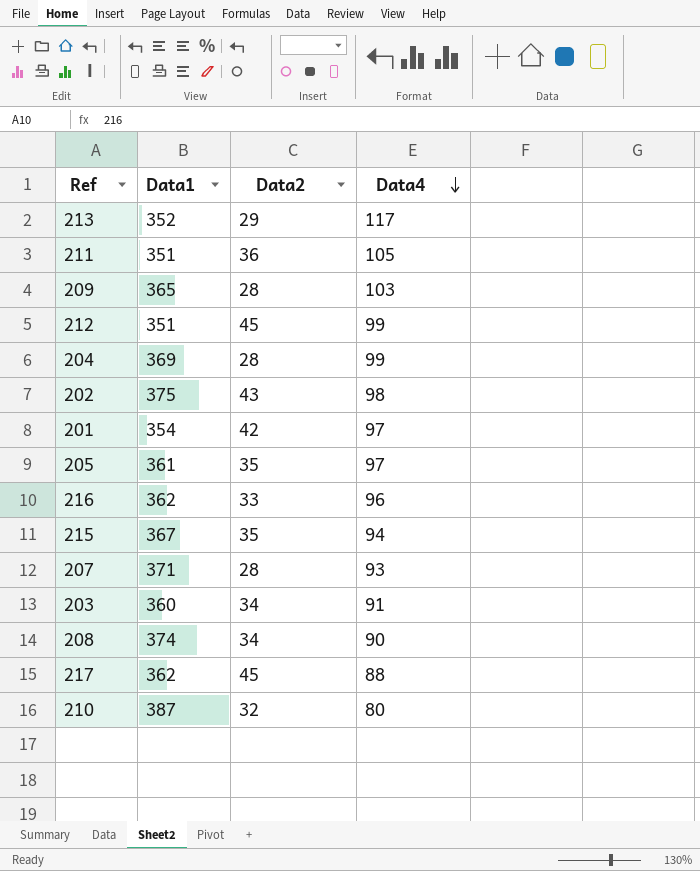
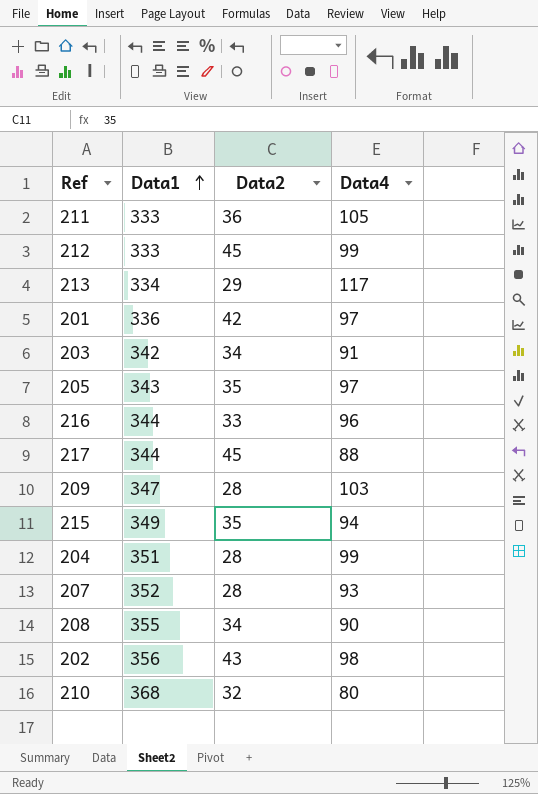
row order: Data4 descending -> Data1 ascending
211 | Data1: 351 -> 333
212 | Data1: 351 -> 333
213 | Data1: 352 -> 334
201 | Data1: 354 -> 336
203 | Data1: 360 -> 342
205 | Data1: 361 -> 343
216 | Data1: 362 -> 344
217 | Data1: 362 -> 344
209 | Data1: 365 -> 347
215 | Data1: 367 -> 349
204 | Data1: 369 -> 351
207 | Data1: 371 -> 352
208 | Data1: 374 -> 355
202 | Data1: 375 -> 356
210 | Data1: 387 -> 368

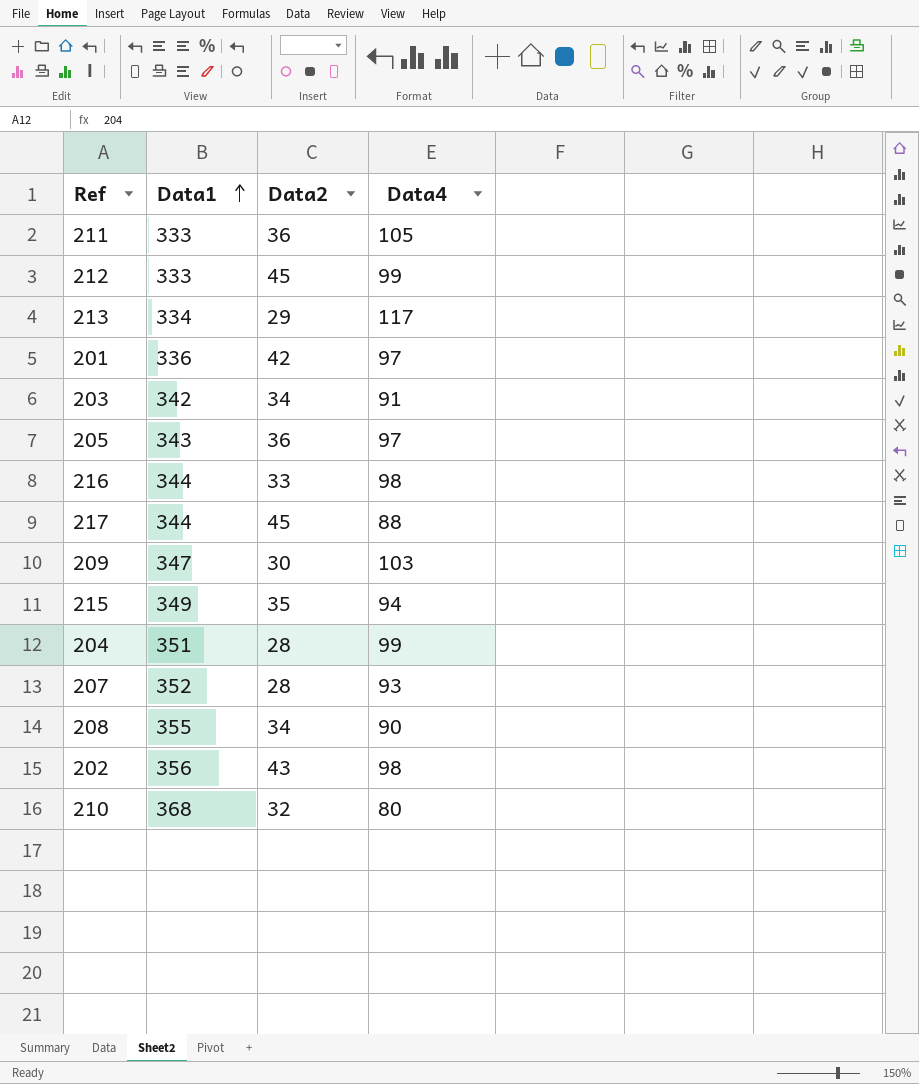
205 | Data2: 35 -> 36
216 | Data4: 96 -> 98
209 | Data2: 28 -> 30

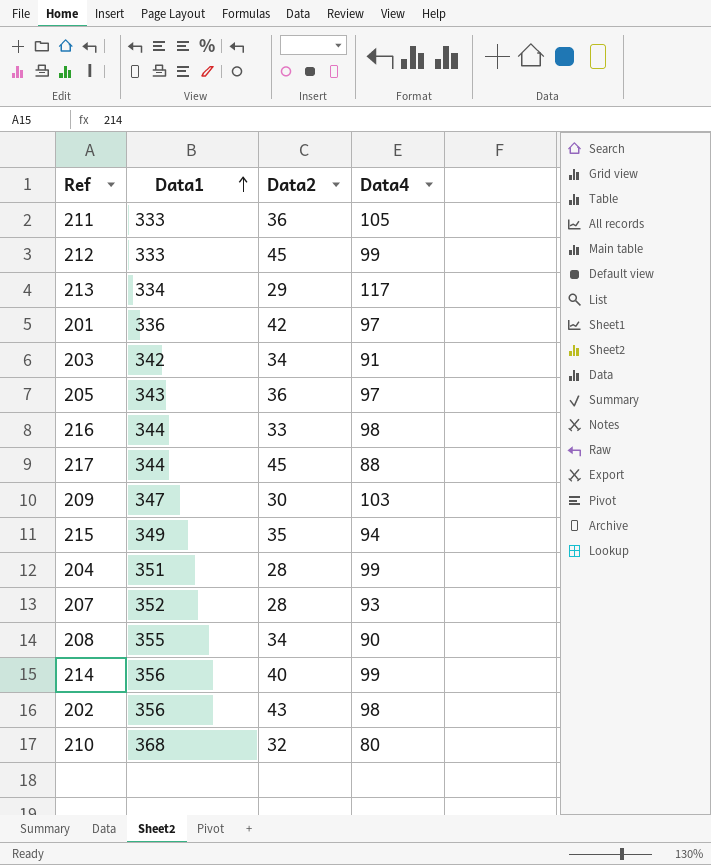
row 214: none -> 356 | 40 | 99

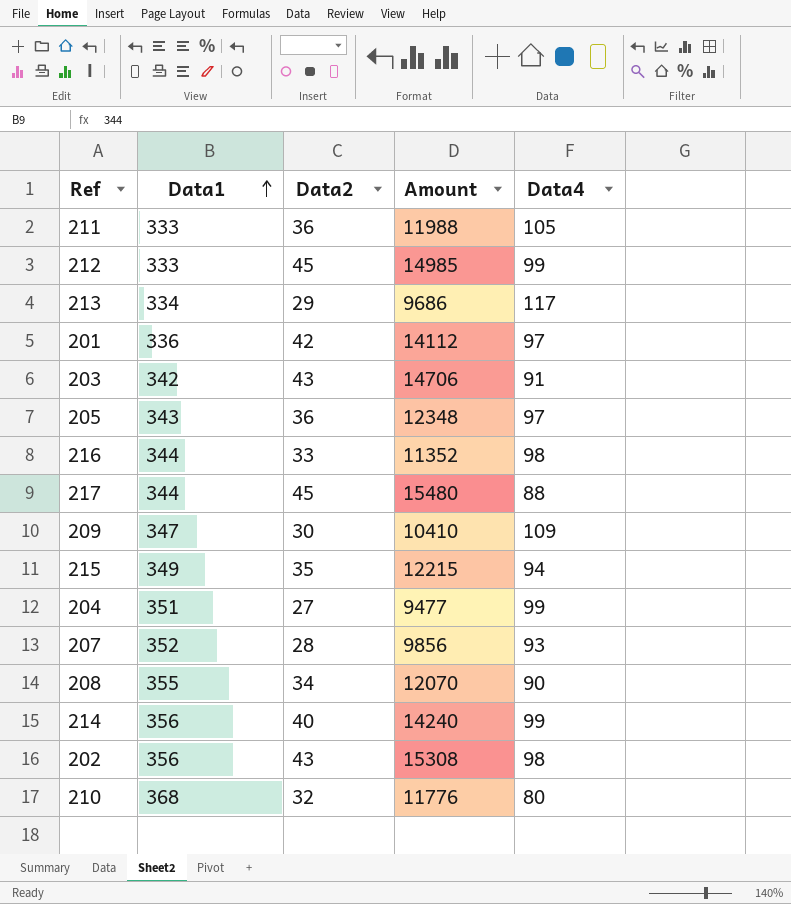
column Amount | formula: none -> [Data1] * [Data2]
203 | Data2: 34 -> 43
209 | Data4: 103 -> 109
204 | Data2: 28 -> 27

